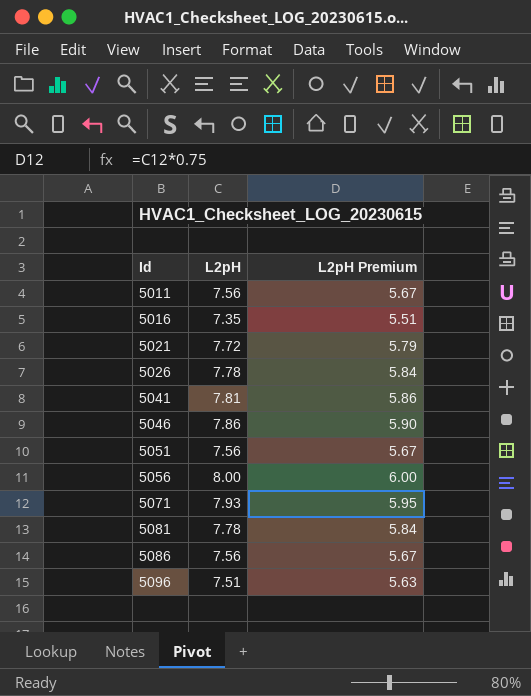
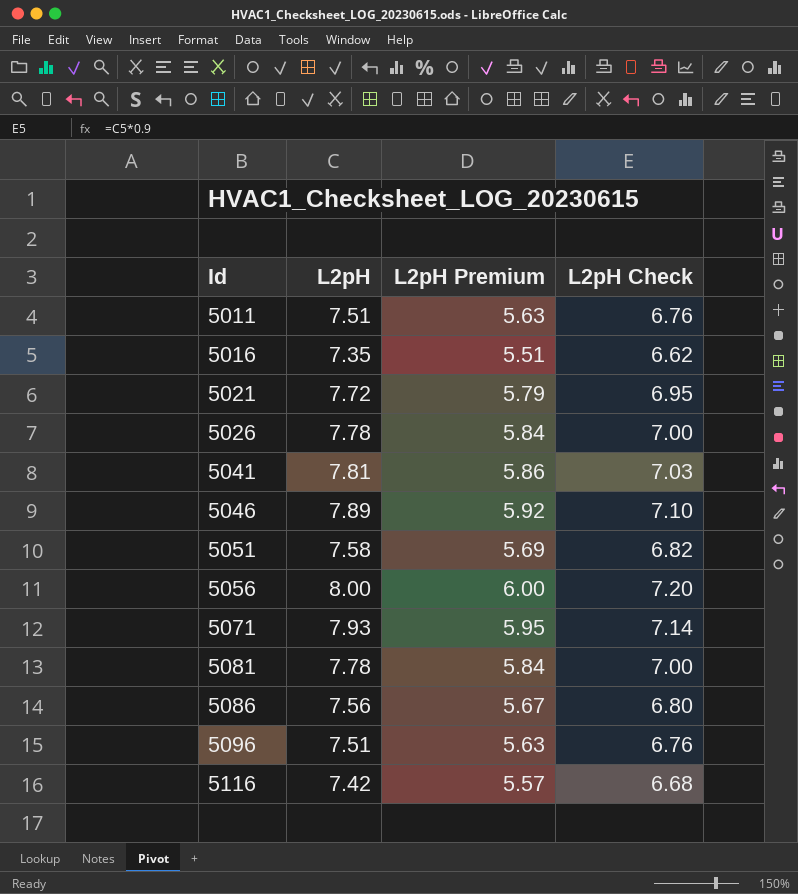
column L2pH Check | formula: none -> [L2pH] * 0.9
5011 | L2pH: 7.56 -> 7.51
5011 | L2pH Premium: 5.67 -> 5.63
5046 | L2pH: 7.86 -> 7.89
5046 | L2pH Premium: 5.90 -> 5.92
5051 | L2pH: 7.56 -> 7.58
5051 | L2pH Premium: 5.67 -> 5.69
row 5116: none -> 7.42 | 5.57 | 6.68

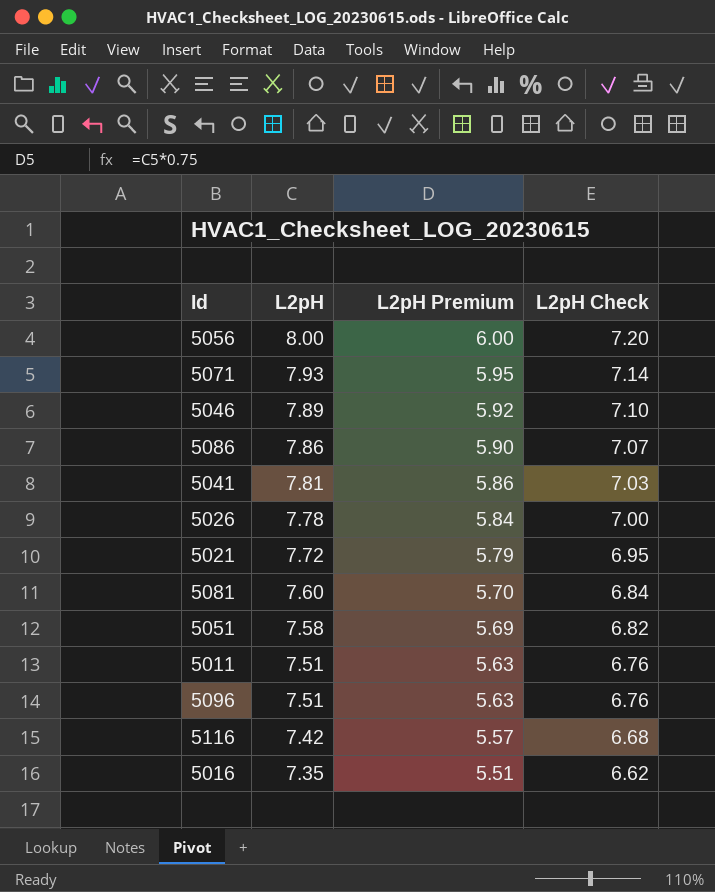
row order: Id ascending -> L2pH descending
5086 | L2pH: 7.56 -> 7.86
5086 | L2pH Premium: 5.67 -> 5.90
5086 | L2pH Check: 6.80 -> 7.07
5081 | L2pH: 7.78 -> 7.60
5081 | L2pH Premium: 5.84 -> 5.70
5081 | L2pH Check: 7.00 -> 6.84

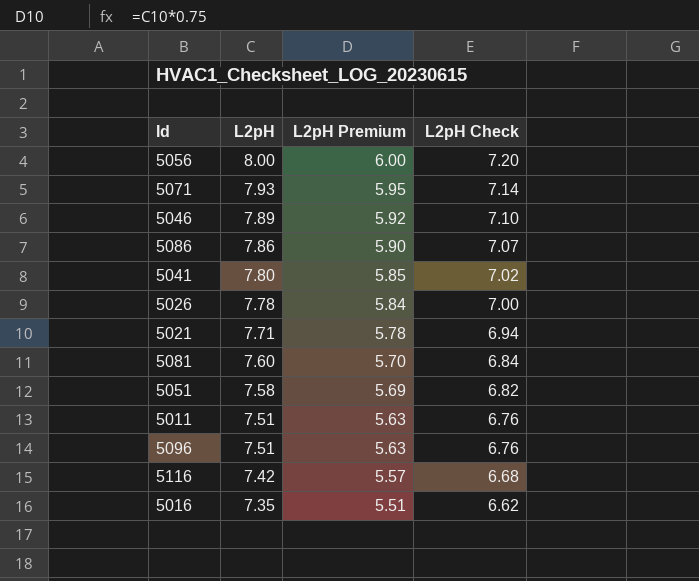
5041 | L2pH: 7.81 -> 7.80
5041 | L2pH Premium: 5.86 -> 5.85
5041 | L2pH Check: 7.03 -> 7.02
5021 | L2pH: 7.72 -> 7.71
5021 | L2pH Premium: 5.79 -> 5.78
5021 | L2pH Check: 6.95 -> 6.94

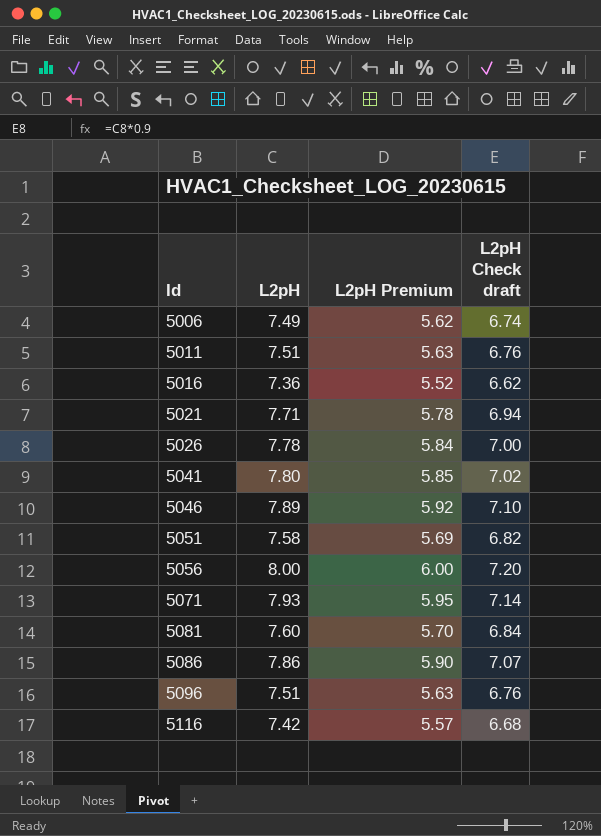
row order: L2pH descending -> Id ascending
column name: L2pH Check -> L2pH Check draft
row 5006: none -> 7.49 | 5.62 | 6.74
5016 | L2pH: 7.35 -> 7.36
5016 | L2pH Premium: 5.51 -> 5.52

